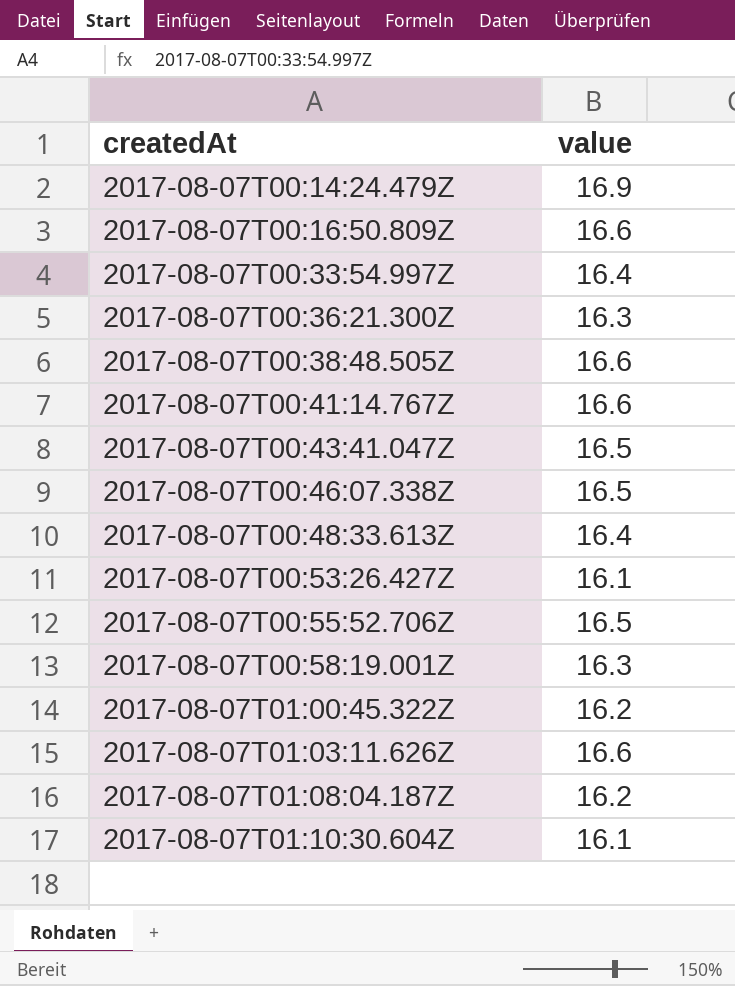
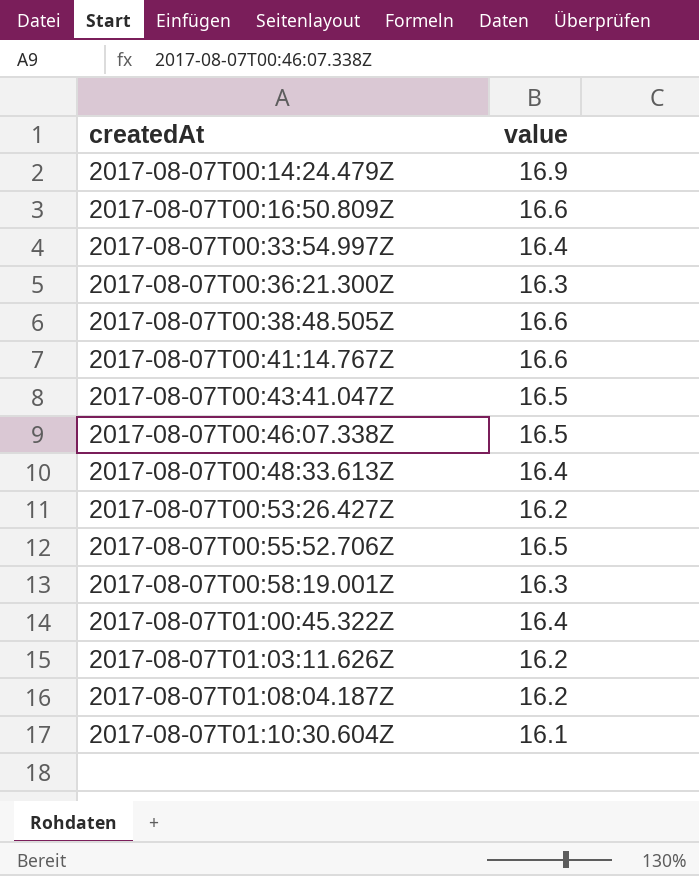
2017-08-07T00:53:26.427Z | value: 16.1 -> 16.2
2017-08-07T01:00:45.322Z | value: 16.2 -> 16.4
2017-08-07T01:03:11.626Z | value: 16.6 -> 16.2

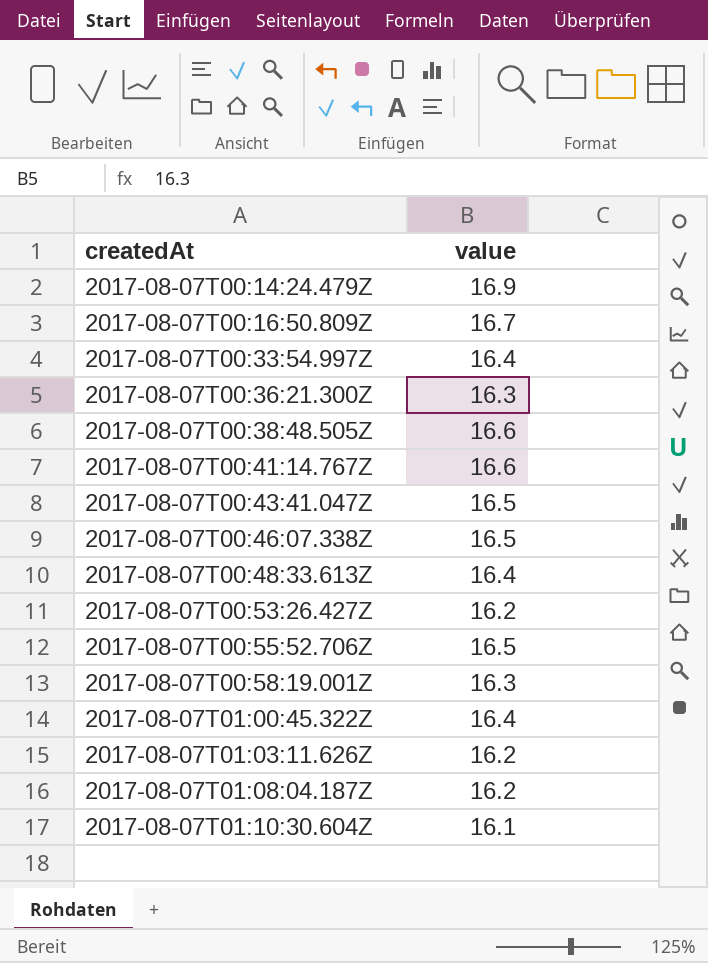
2017-08-07T00:16:50.809Z | value: 16.6 -> 16.7

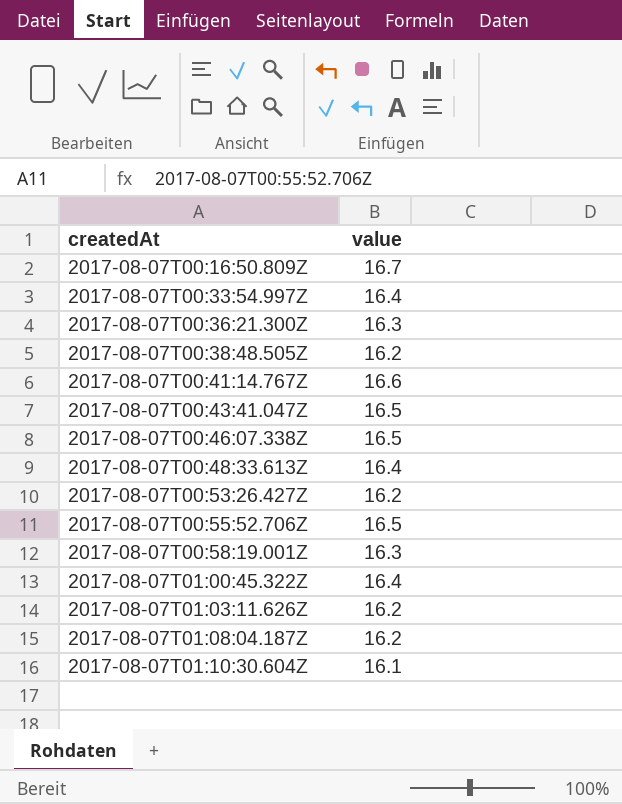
row 2017-08-07T00:14:24.479Z: 16.9 -> none
2017-08-07T00:38:48.505Z | value: 16.6 -> 16.2

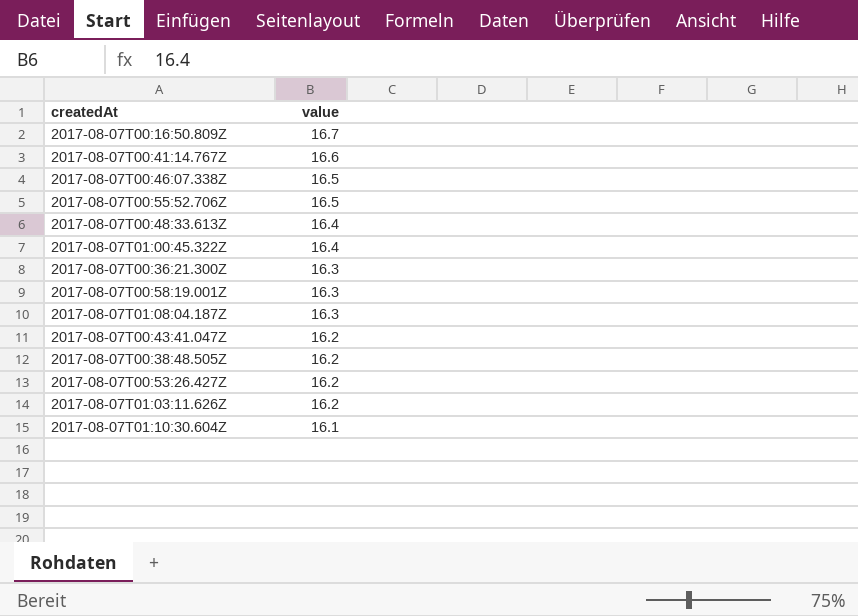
row order: createdAt ascending -> value descending
row 2017-08-07T00:33:54.997Z: 16.4 -> none
2017-08-07T01:08:04.187Z | value: 16.2 -> 16.3
2017-08-07T00:43:41.047Z | value: 16.5 -> 16.2

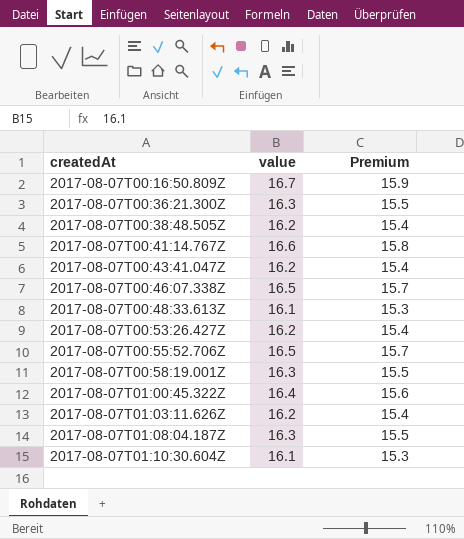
row order: value descending -> createdAt ascending
column Premium | formula: none -> [value] * 0.95
2017-08-07T00:48:33.613Z | value: 16.4 -> 16.1

